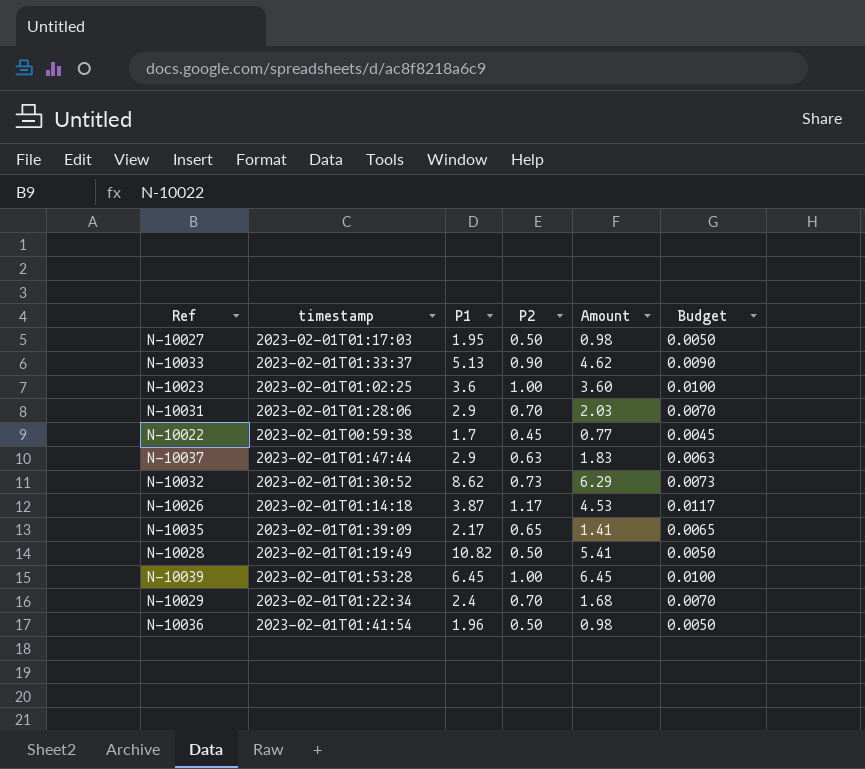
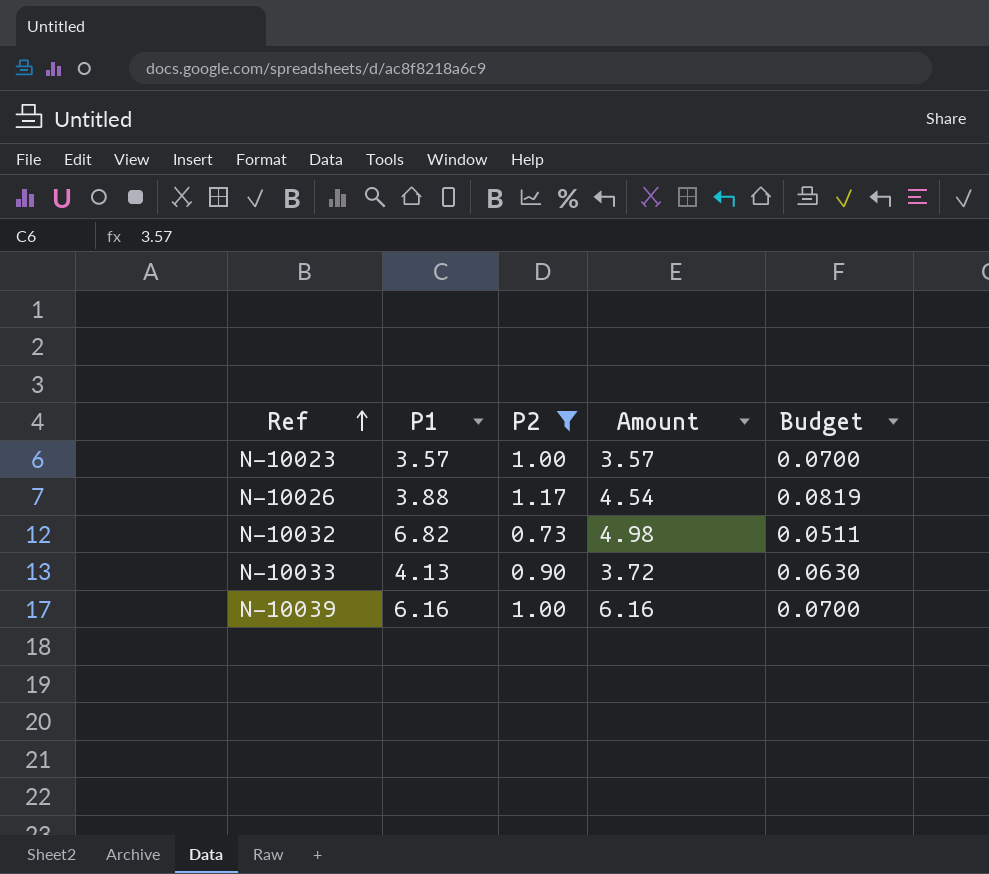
filter: none -> P2 >= 0.73
row order: none -> Ref ascending
column timestamp | position: 2 -> none
column Budget | formula: [P2] * 0.01 -> [P2] * 0.07
N-10023 | P1: 3.6 -> 3.57
N-10023 | Amount: 3.60 -> 3.57
N-10026 | P1: 3.87 -> 3.88
N-10026 | Amount: 4.53 -> 4.54
N-10032 | P1: 8.62 -> 6.82
N-10032 | Amount: 6.29 -> 4.98
N-10033 | P1: 5.13 -> 4.13
N-10033 | Amount: 4.62 -> 3.72
N-10039 | P1: 6.45 -> 6.16
N-10039 | Amount: 6.45 -> 6.16

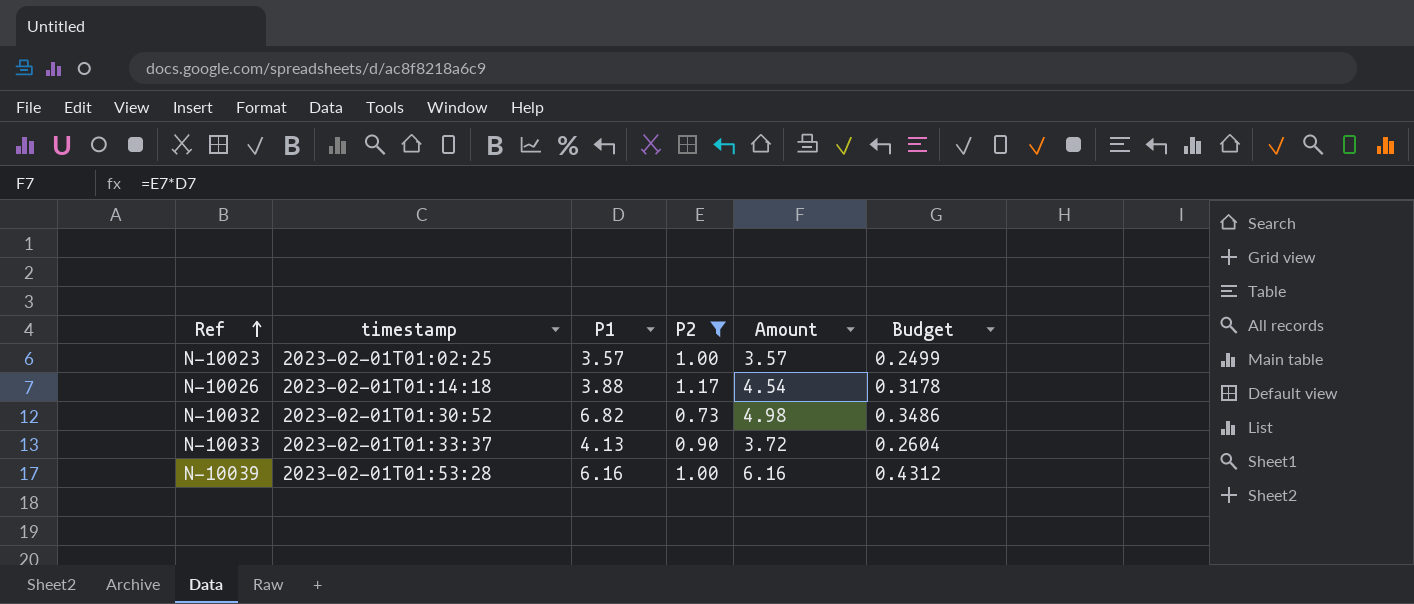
column timestamp | position: none -> 2
column Budget | formula: [P2] * 0.07 -> [Amount] * 0.07

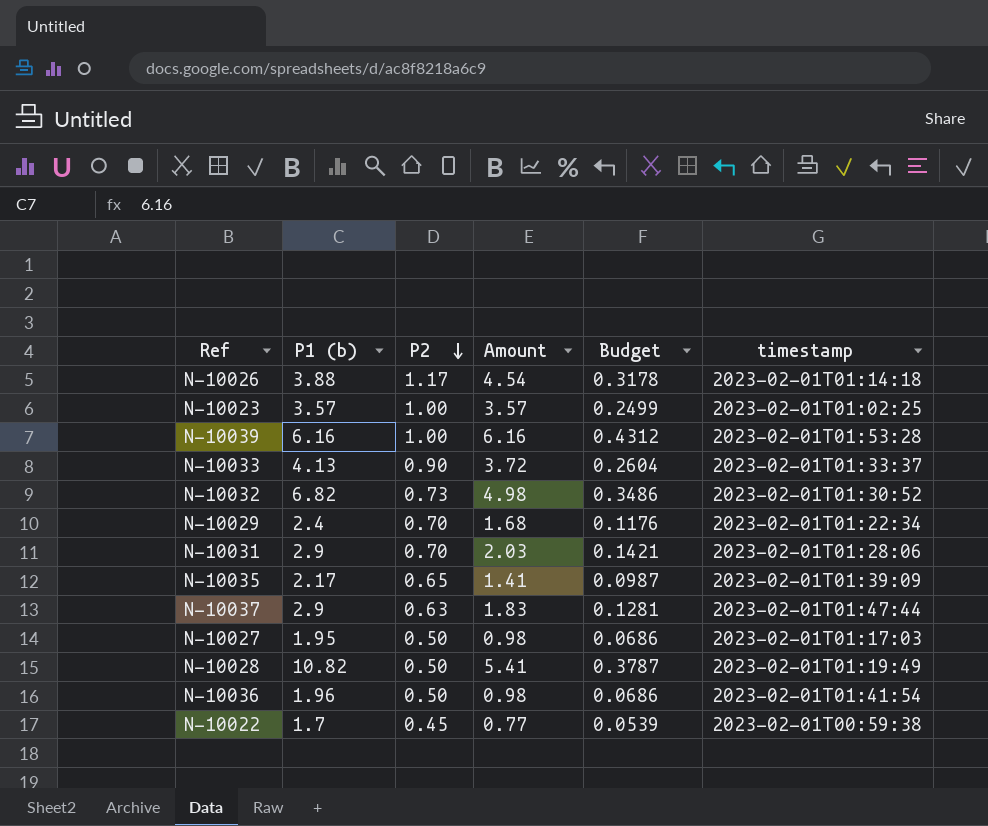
filter: P2 >= 0.73 -> none
row order: Ref ascending -> P2 descending
column name: P1 -> P1 (b)
column timestamp | position: 2 -> 6

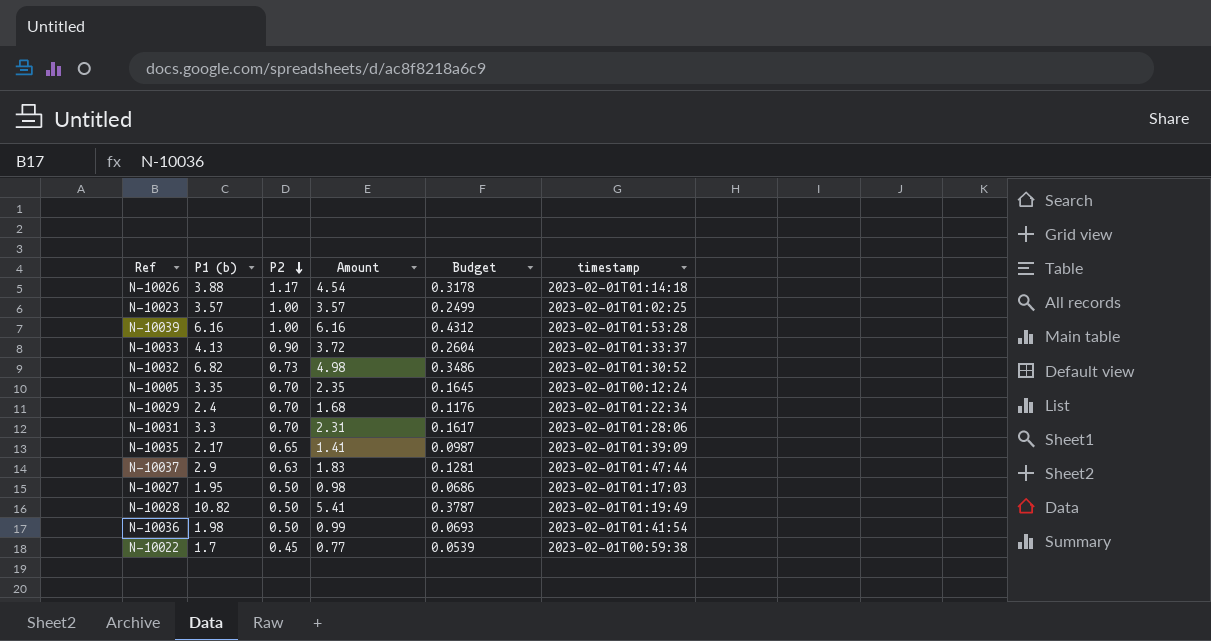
row N-10005: none -> 3.35 | 0.70 | 2.35 | 0.1645 | 2023-02-01T00:12:24
N-10031 | P1 (b): 2.9 -> 3.3
N-10031 | Amount: 2.03 -> 2.31
N-10031 | Budget: 0.1421 -> 0.1617
N-10036 | P1 (b): 1.96 -> 1.98
N-10036 | Amount: 0.98 -> 0.99
N-10036 | Budget: 0.0686 -> 0.0693

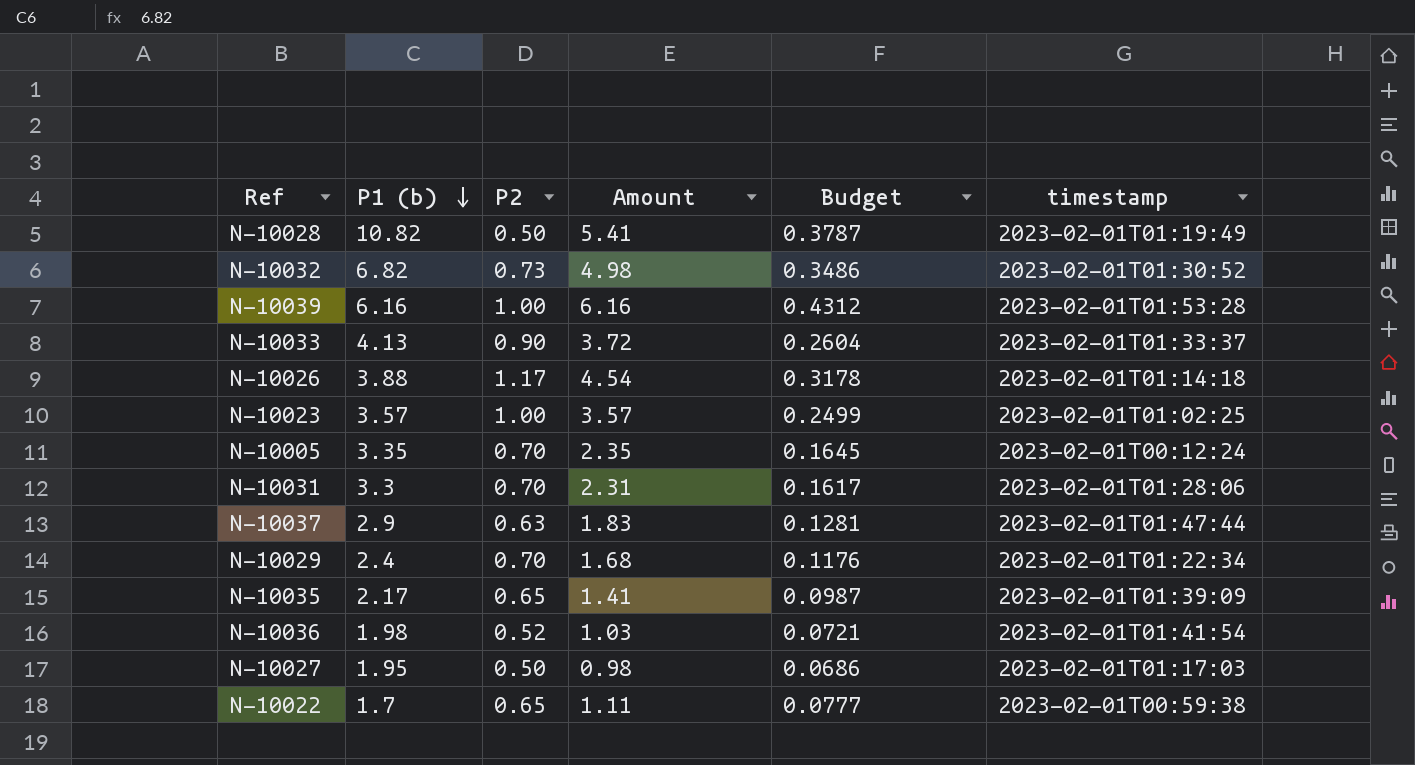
row order: P2 descending -> P1 (b) descending
N-10036 | P2: 0.50 -> 0.52
N-10036 | Amount: 0.99 -> 1.03
N-10036 | Budget: 0.0693 -> 0.0721
N-10022 | P2: 0.45 -> 0.65
N-10022 | Amount: 0.77 -> 1.11
N-10022 | Budget: 0.0539 -> 0.0777

